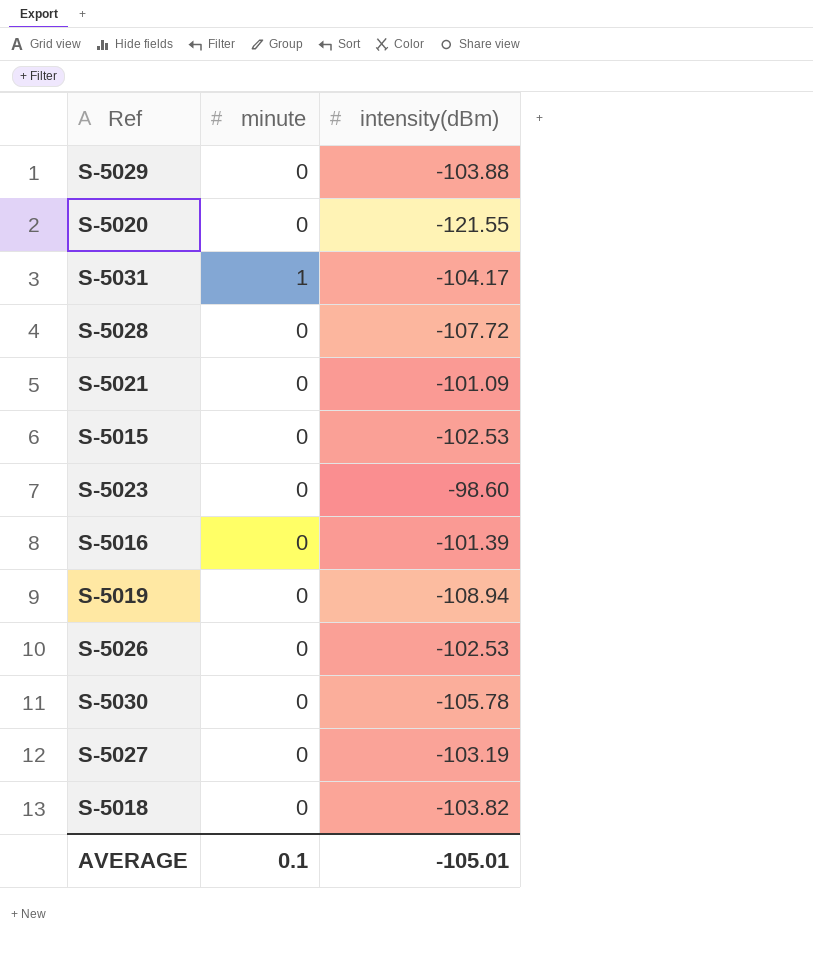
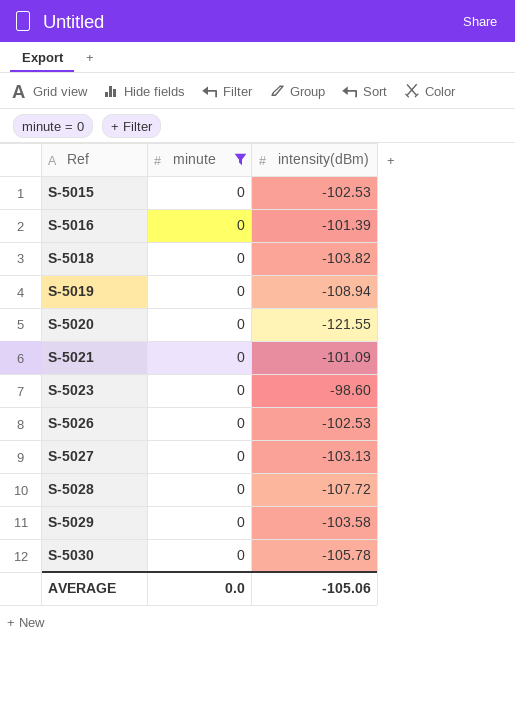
filter: none -> minute = 0
row order: none -> Ref ascending
S-5027 | intensity(dBm): -103.19 -> -103.13
S-5029 | intensity(dBm): -103.88 -> -103.58
AVERAGE | minute: 0.1 -> 0.0
AVERAGE | intensity(dBm): -105.01 -> -105.06

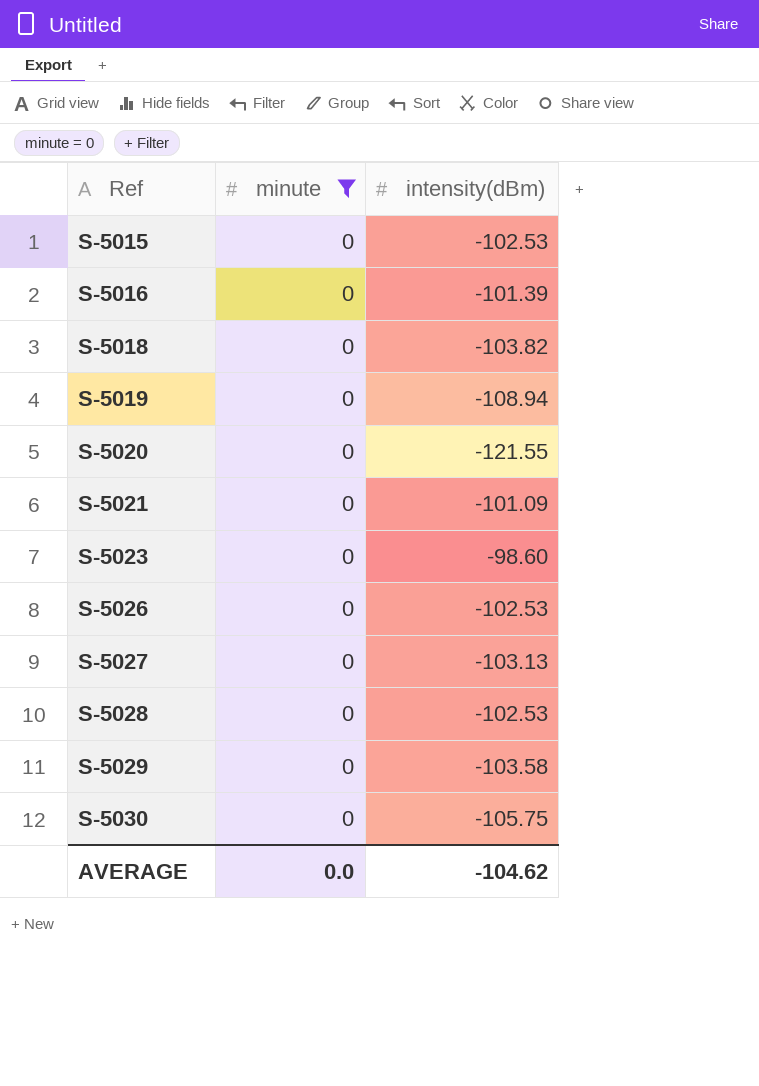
S-5028 | intensity(dBm): -107.72 -> -102.53
S-5030 | intensity(dBm): -105.78 -> -105.75
AVERAGE | intensity(dBm): -105.06 -> -104.62

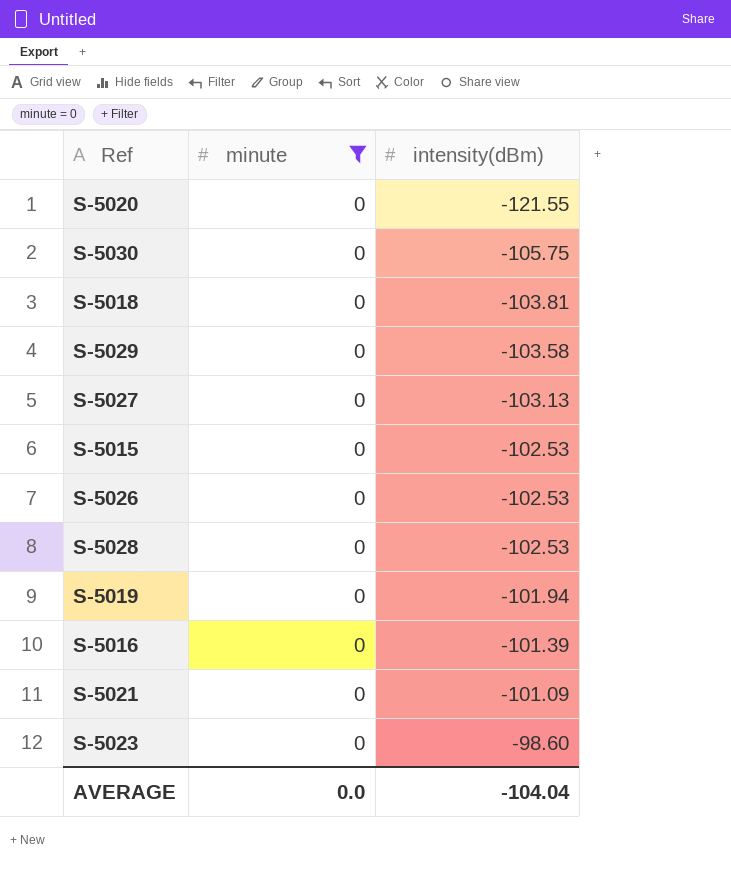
row order: Ref ascending -> intensity(dBm) ascending
S-5018 | intensity(dBm): -103.82 -> -103.81
S-5019 | intensity(dBm): -108.94 -> -101.94
AVERAGE | intensity(dBm): -104.62 -> -104.04

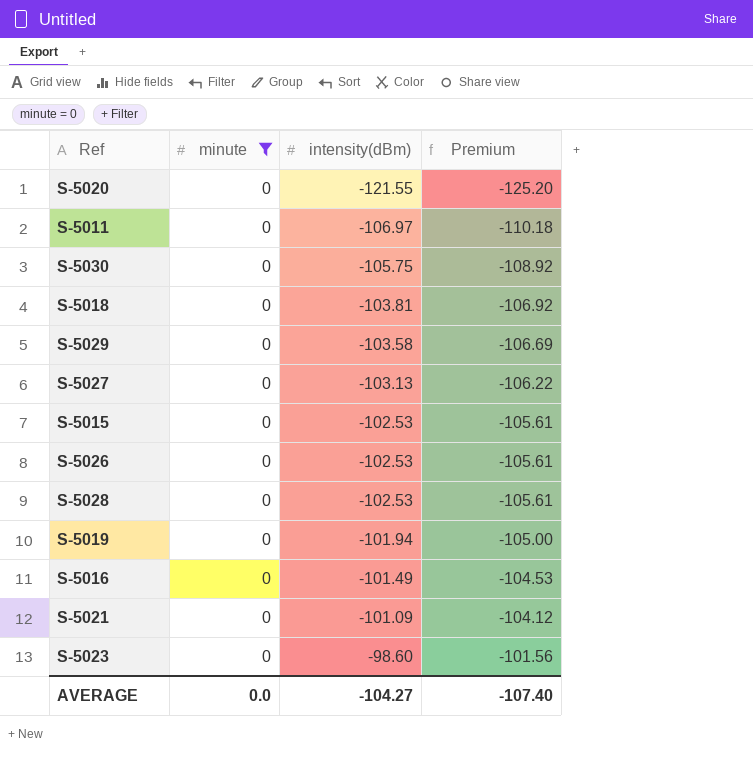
column Premium | formula: none -> [intensity(dBm)] * 1.03
row S-5011: none -> 0 | -106.97 | -110.18
S-5016 | intensity(dBm): -101.39 -> -101.49
AVERAGE | intensity(dBm): -104.04 -> -104.27

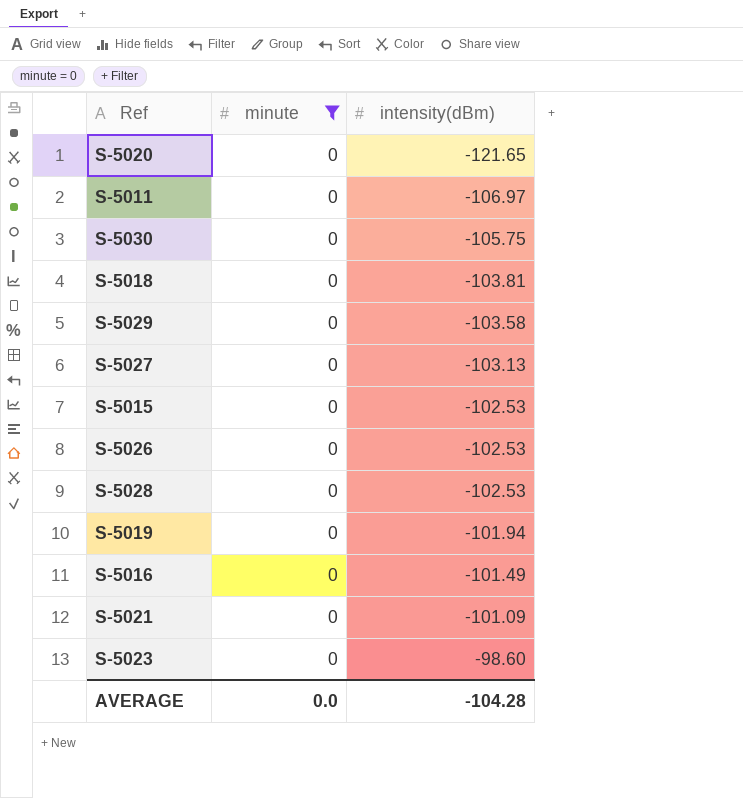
column Premium | formula: [intensity(dBm)] * 1.03 -> none
S-5020 | intensity(dBm): -121.55 -> -121.65
AVERAGE | intensity(dBm): -104.27 -> -104.28

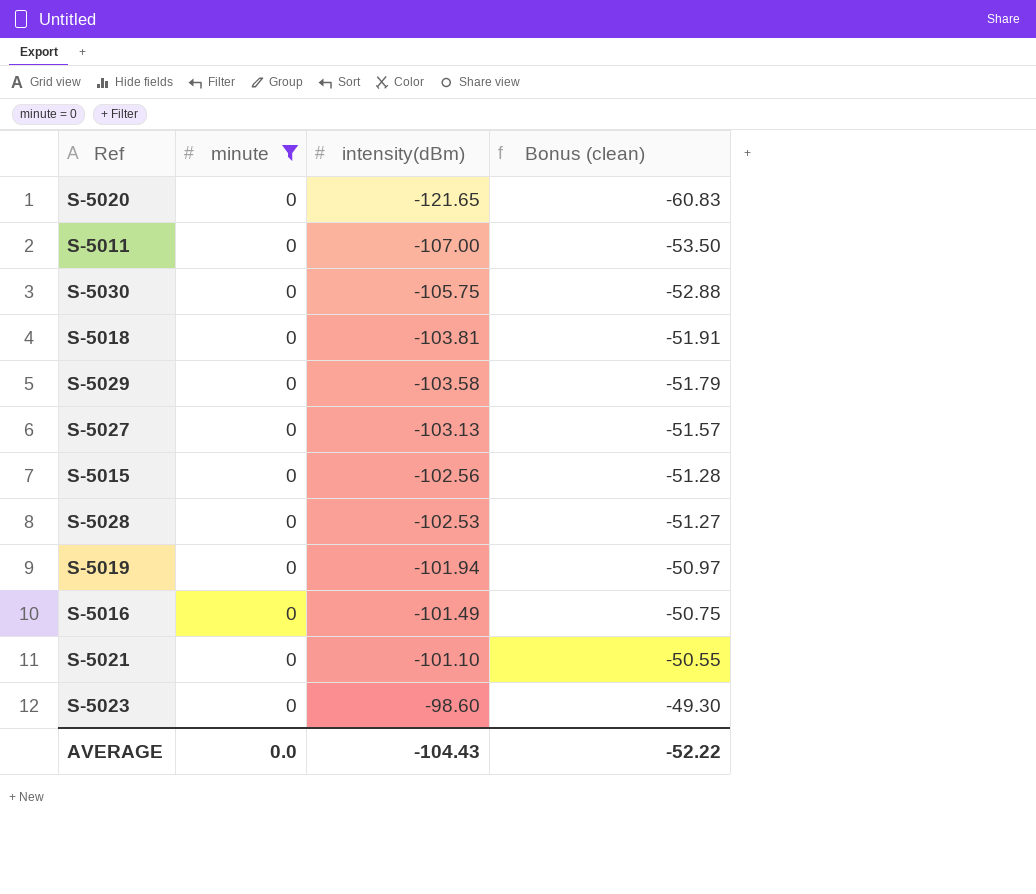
column Bonus (clean) | formula: none -> [intensity(dBm)] * 0.5
row S-5026: 0 | -102.53 -> none
S-5011 | intensity(dBm): -106.97 -> -107.00
S-5015 | intensity(dBm): -102.53 -> -102.56
S-5021 | intensity(dBm): -101.09 -> -101.10
AVERAGE | intensity(dBm): -104.28 -> -104.43

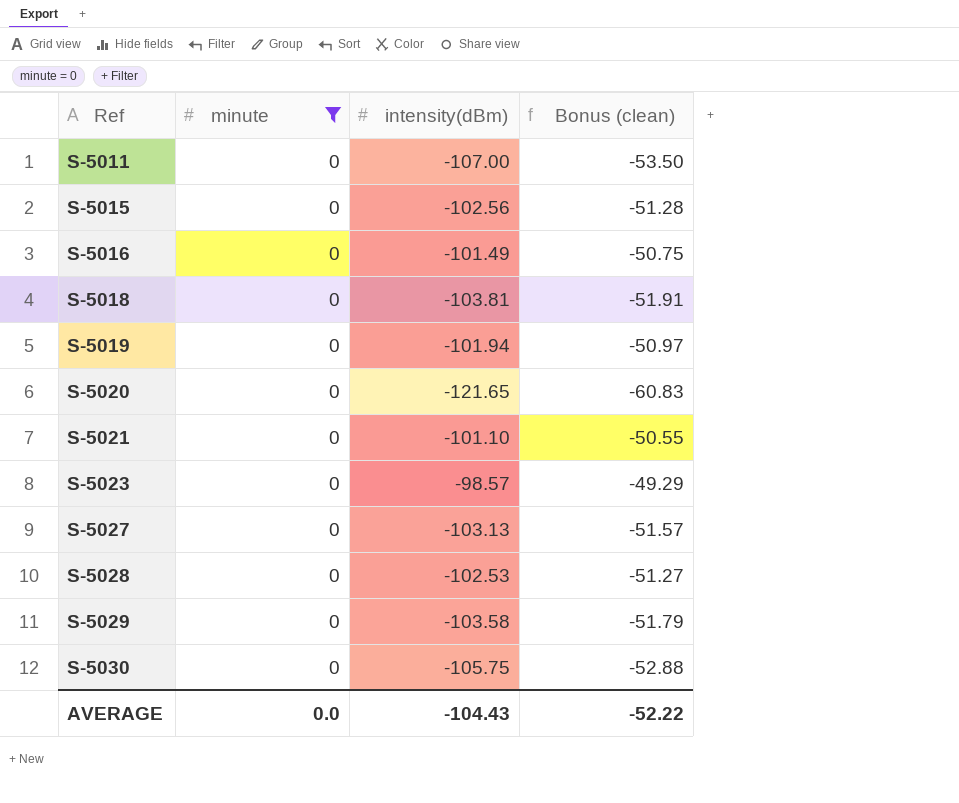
row order: intensity(dBm) ascending -> Ref ascending
S-5023 | intensity(dBm): -98.60 -> -98.57
S-5023 | Bonus (clean): -49.30 -> -49.29

